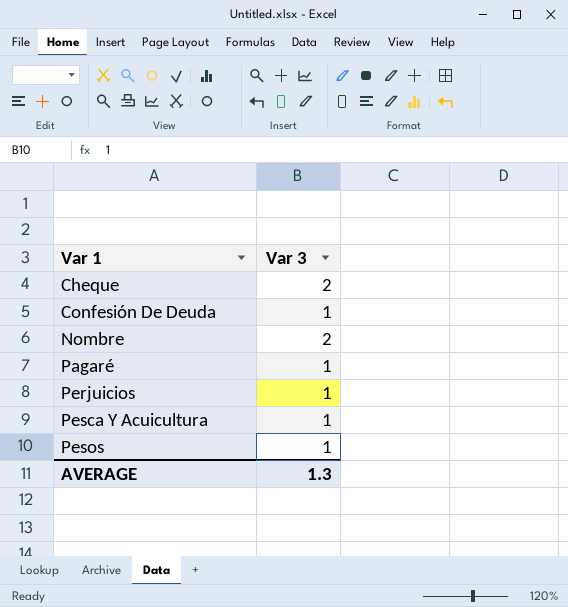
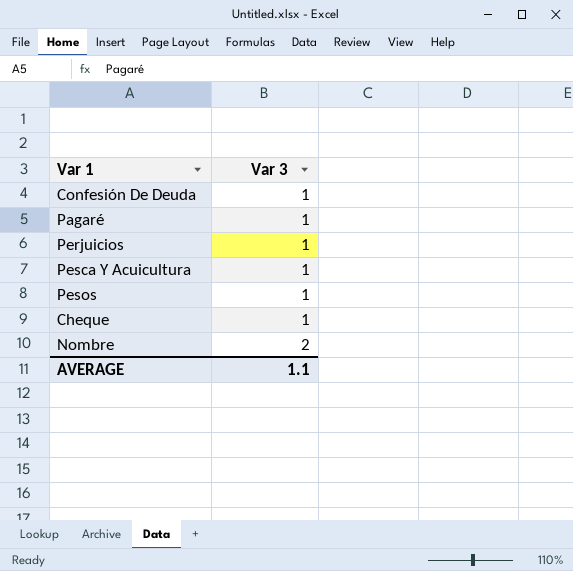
row order: Var 1 ascending -> Var 3 ascending
Cheque | Var 3: 2 -> 1
AVERAGE | Var 3: 1.3 -> 1.1

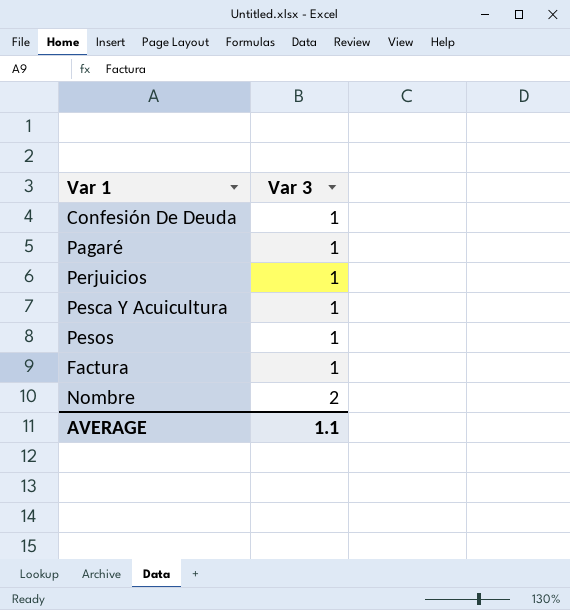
row Cheque: 1 -> none
row Factura: none -> 1

